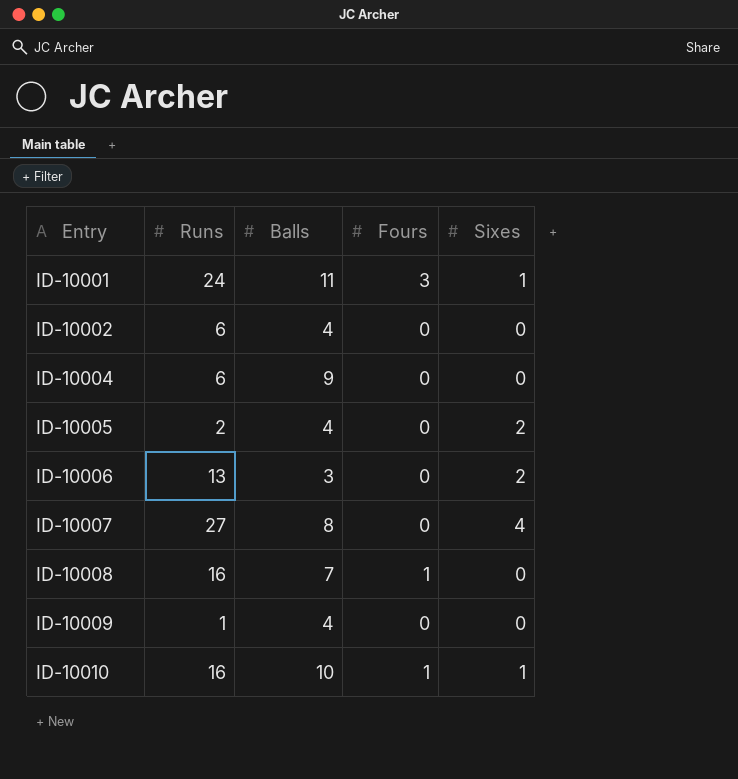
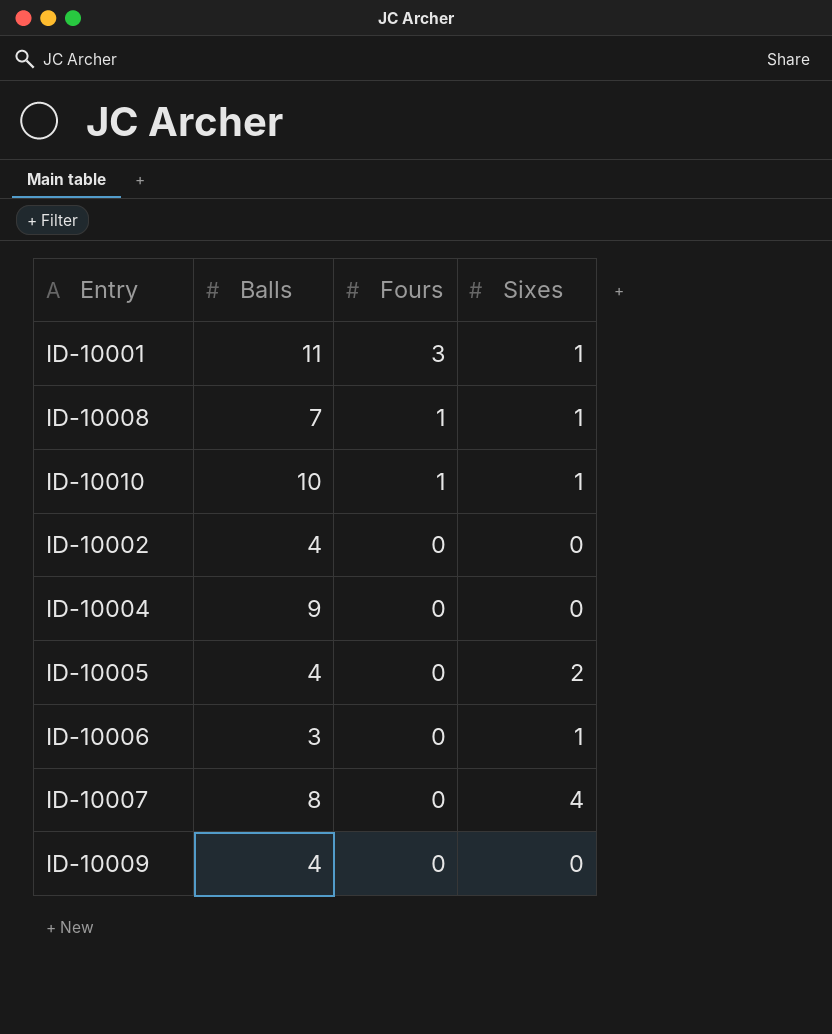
row order: Entry ascending -> Fours descending
column Runs | position: 2 -> none
ID-10008 | Sixes: 0 -> 1
ID-10006 | Sixes: 2 -> 1

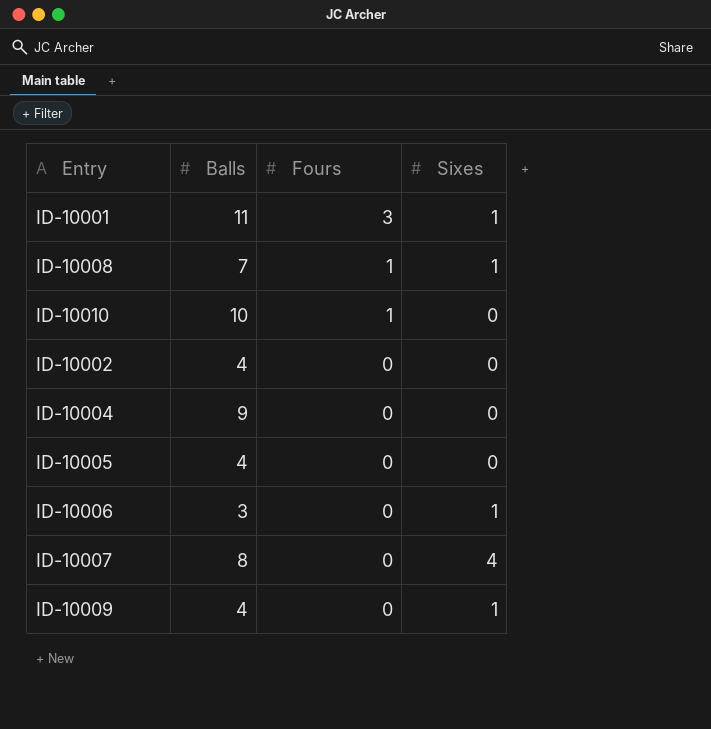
ID-10010 | Sixes: 1 -> 0
ID-10005 | Sixes: 2 -> 0
ID-10009 | Sixes: 0 -> 1

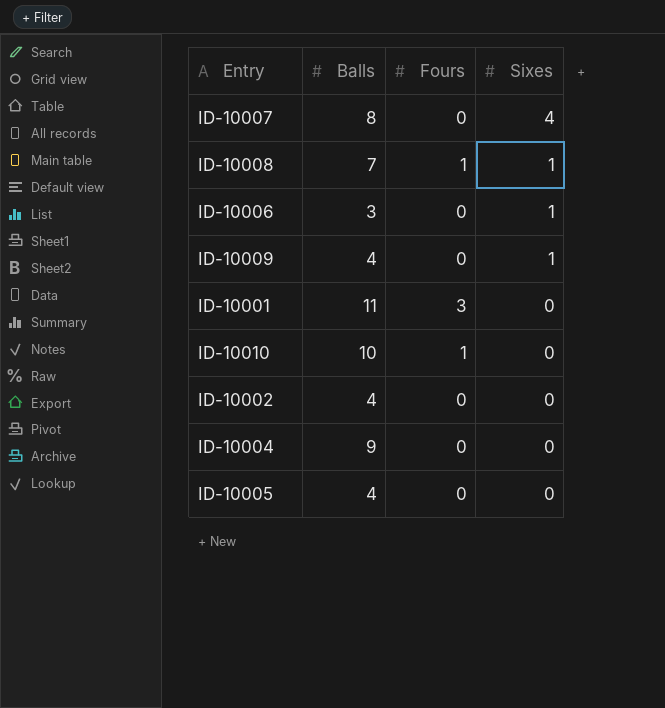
row order: Fours descending -> Sixes descending
ID-10001 | Sixes: 1 -> 0

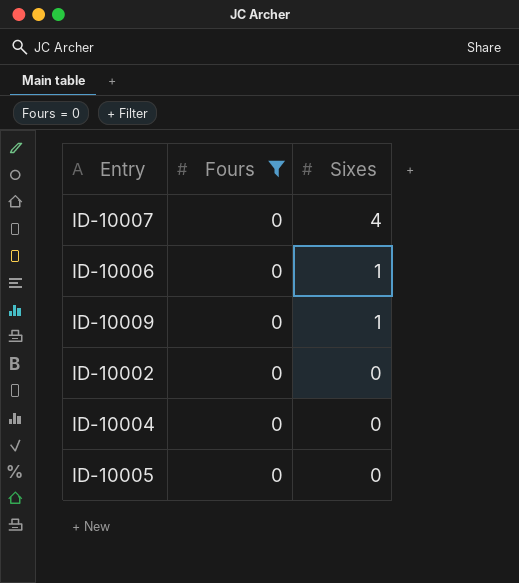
filter: none -> Fours = 0
column Balls | position: 2 -> none

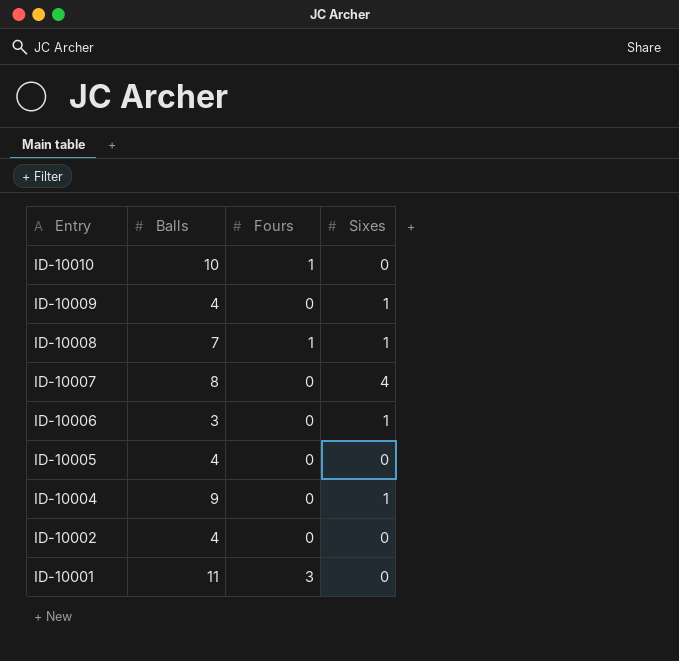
filter: Fours = 0 -> none
row order: Sixes descending -> Entry descending
column Balls | position: none -> 2
ID-10004 | Sixes: 0 -> 1

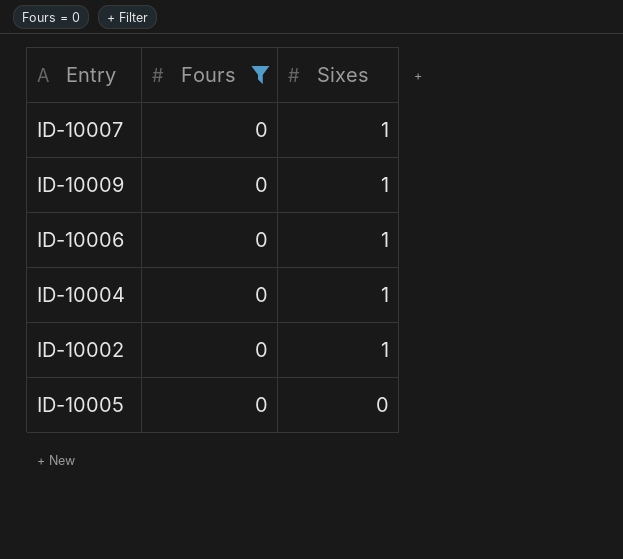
filter: none -> Fours = 0
row order: Entry descending -> Sixes descending
column Balls | position: 2 -> none
ID-10007 | Sixes: 4 -> 1
ID-10002 | Sixes: 0 -> 1

